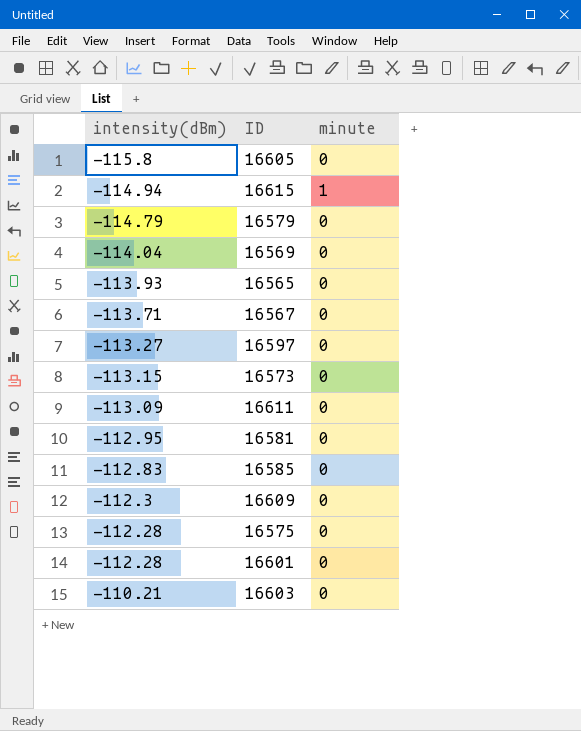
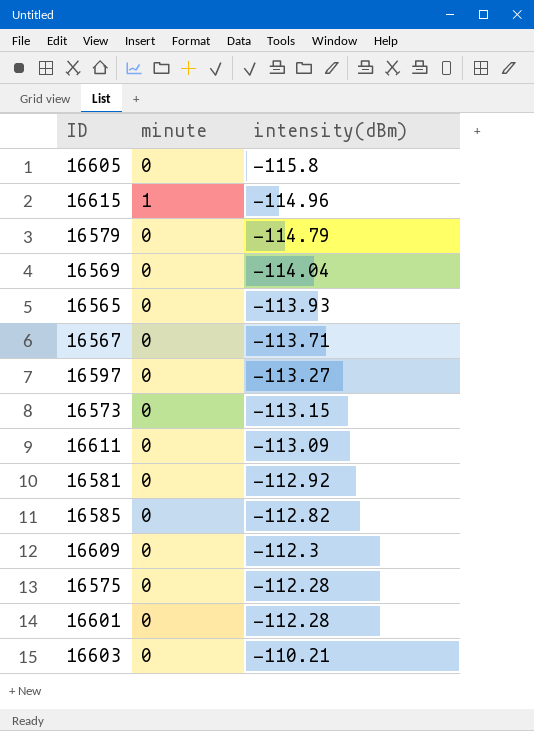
column intensity(dBm) | position: 1 -> 3
16615 | intensity(dBm): -114.94 -> -114.96
16581 | intensity(dBm): -112.95 -> -112.92
16585 | intensity(dBm): -112.83 -> -112.82

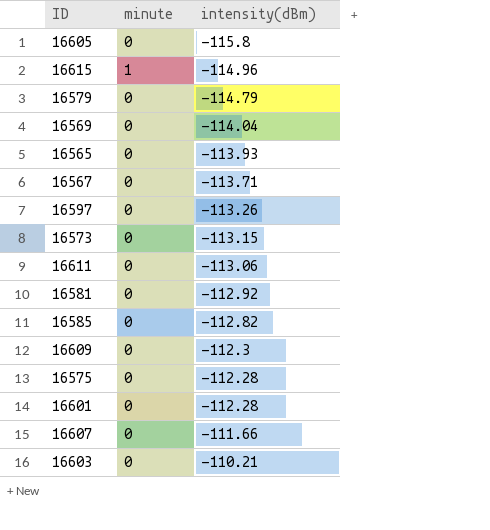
16597 | intensity(dBm): -113.27 -> -113.26
16611 | intensity(dBm): -113.09 -> -113.06
row 16607: none -> 0 | -111.66

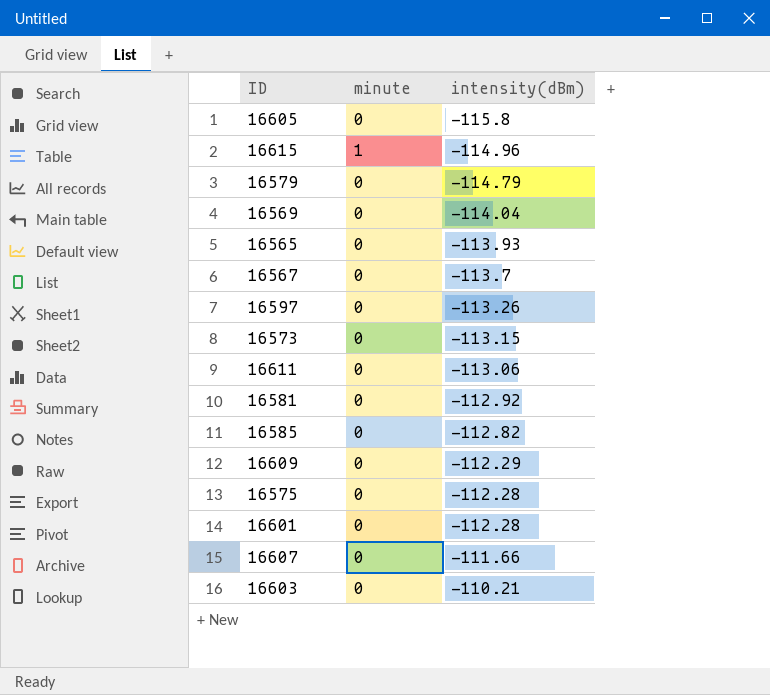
16567 | intensity(dBm): -113.71 -> -113.7
16609 | intensity(dBm): -112.3 -> -112.29

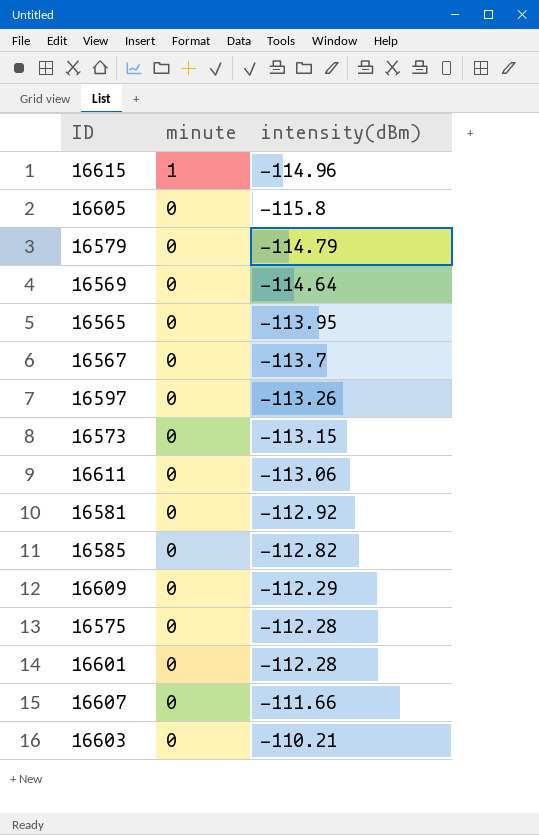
row order: intensity(dBm) ascending -> minute descending
16569 | intensity(dBm): -114.04 -> -114.64
16565 | intensity(dBm): -113.93 -> -113.95

